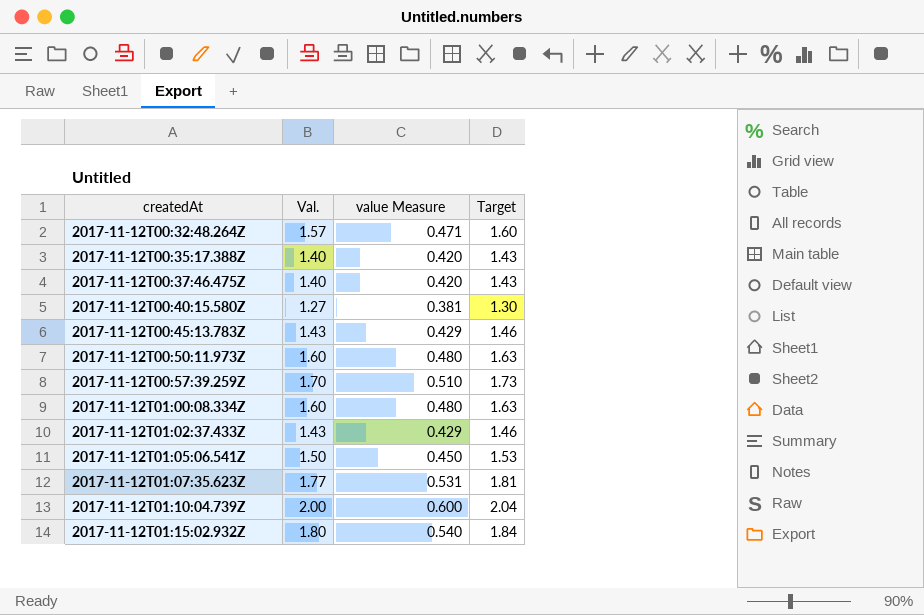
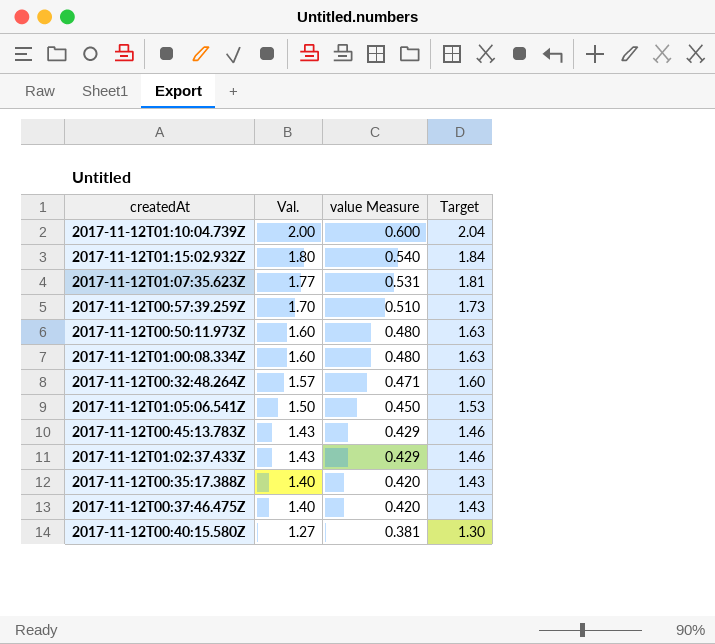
row order: createdAt ascending -> Val. descending

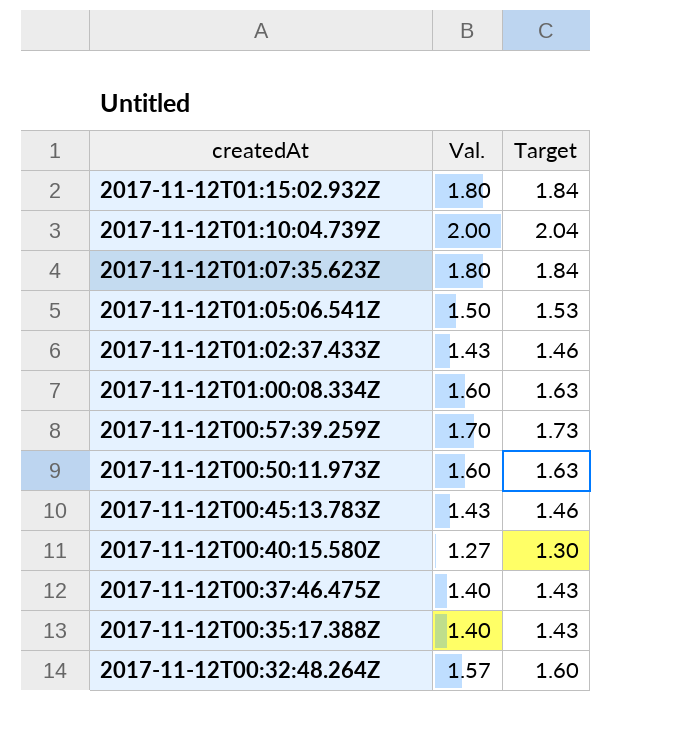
row order: Val. descending -> createdAt descending
column value Measure | formula: [Val.] * 0.3 -> none
2017-11-12T01:07:35.623Z | Val.: 1.77 -> 1.80
2017-11-12T01:07:35.623Z | Target: 1.81 -> 1.84

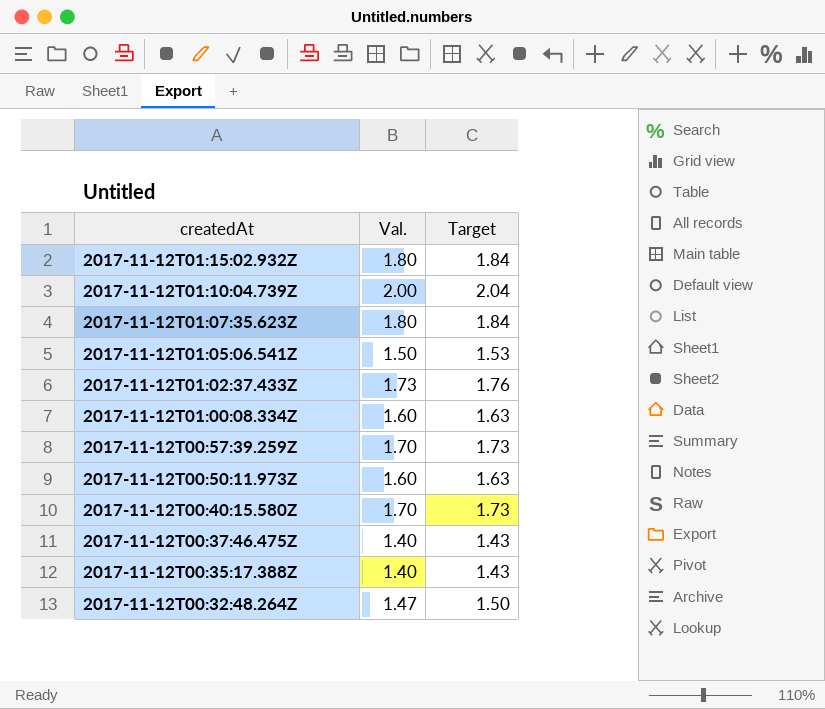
row 2017-11-12T00:45:13.783Z: 1.43 | 1.46 -> none
2017-11-12T01:02:37.433Z | Val.: 1.43 -> 1.73
2017-11-12T01:02:37.433Z | Target: 1.46 -> 1.76
2017-11-12T00:40:15.580Z | Val.: 1.27 -> 1.70
2017-11-12T00:40:15.580Z | Target: 1.30 -> 1.73
2017-11-12T00:32:48.264Z | Val.: 1.57 -> 1.47
2017-11-12T00:32:48.264Z | Target: 1.60 -> 1.50

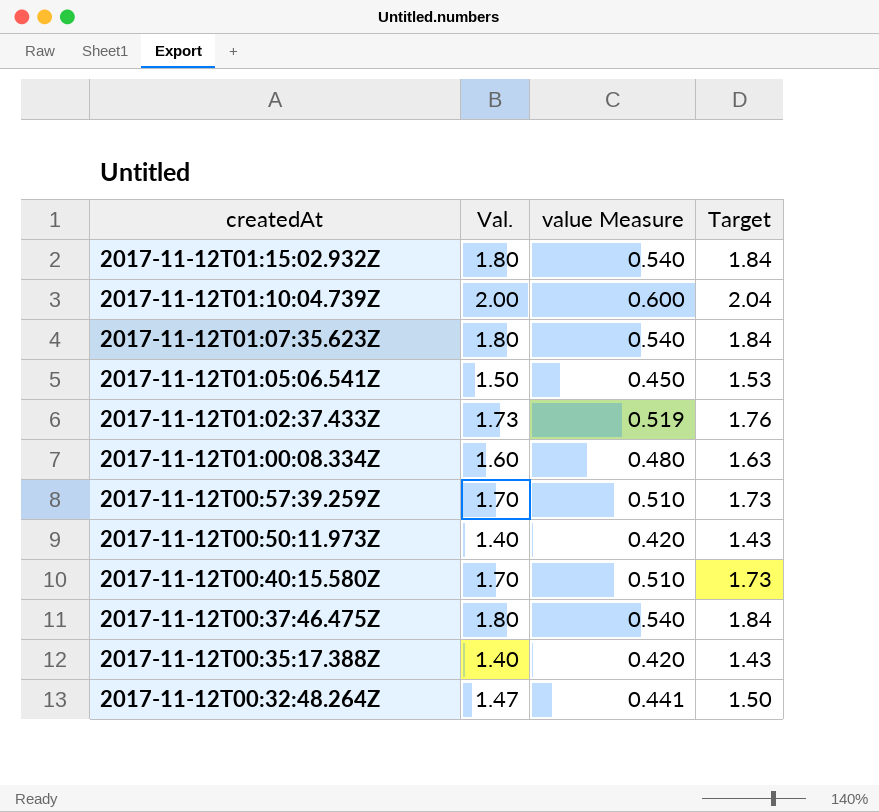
column value Measure | formula: none -> [Val.] * 0.3
2017-11-12T00:50:11.973Z | Val.: 1.60 -> 1.40
2017-11-12T00:50:11.973Z | Target: 1.63 -> 1.43
2017-11-12T00:37:46.475Z | Val.: 1.40 -> 1.80
2017-11-12T00:37:46.475Z | Target: 1.43 -> 1.84

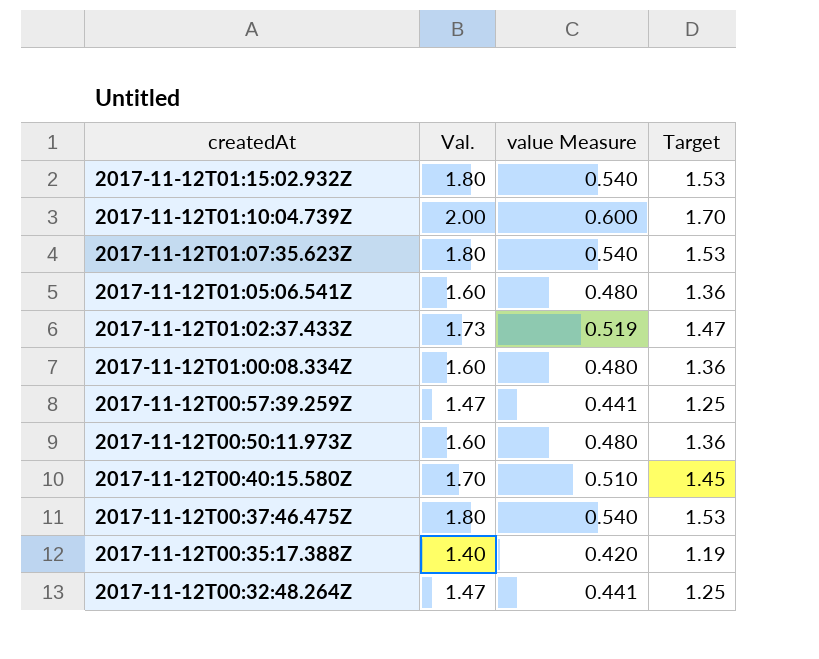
column Target | formula: [Val.] * 1.02 -> [Val.] * 0.85
2017-11-12T01:05:06.541Z | Val.: 1.50 -> 1.60
2017-11-12T01:05:06.541Z | value Measure: 0.450 -> 0.480
2017-11-12T00:57:39.259Z | Val.: 1.70 -> 1.47
2017-11-12T00:57:39.259Z | value Measure: 0.510 -> 0.441
2017-11-12T00:50:11.973Z | Val.: 1.40 -> 1.60
2017-11-12T00:50:11.973Z | value Measure: 0.420 -> 0.480

